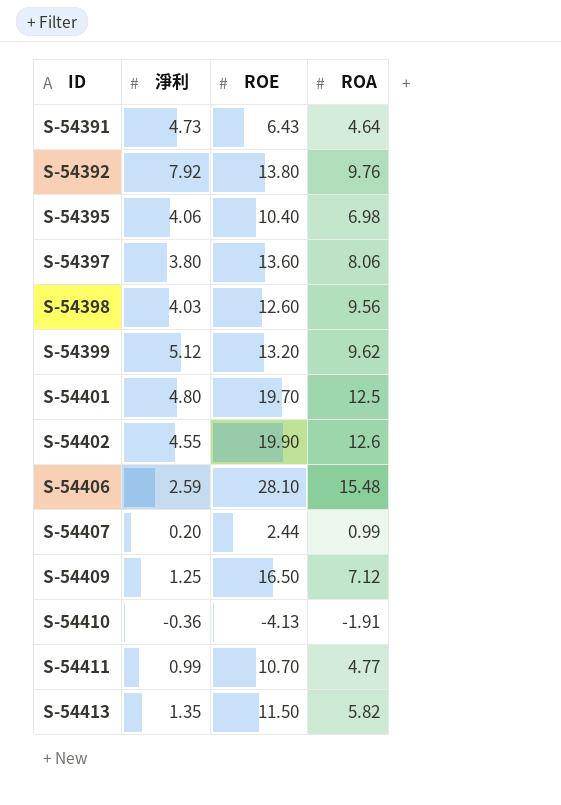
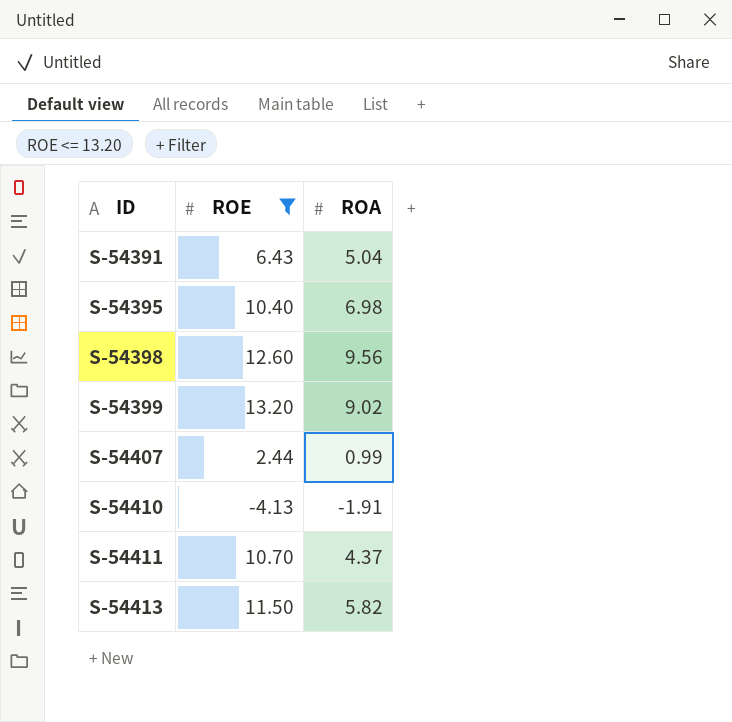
filter: none -> ROE <= 13.20
column 淨利 | position: 2 -> none
S-54391 | ROA: 4.64 -> 5.04
S-54399 | ROA: 9.62 -> 9.02
S-54411 | ROA: 4.77 -> 4.37

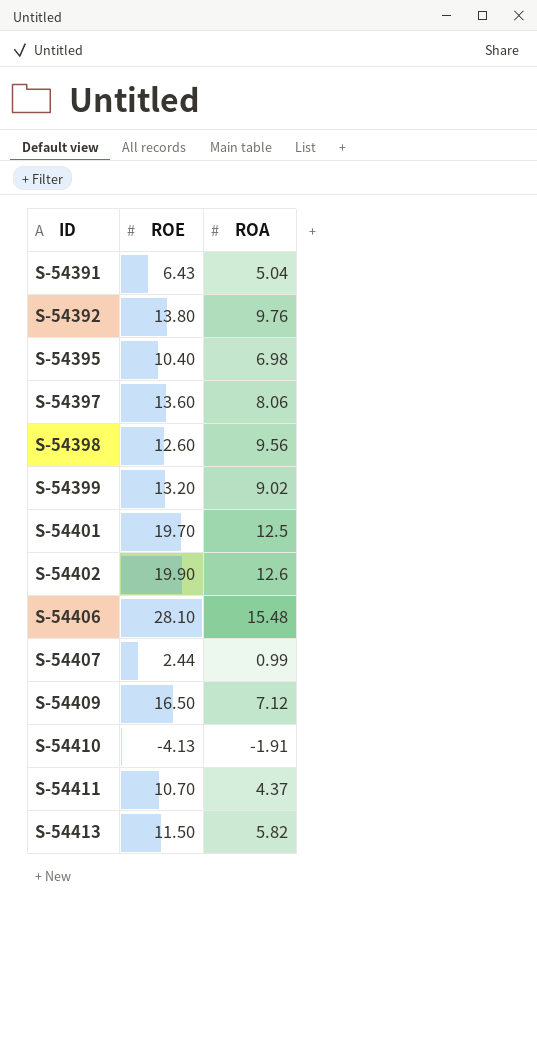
filter: ROE <= 13.20 -> none

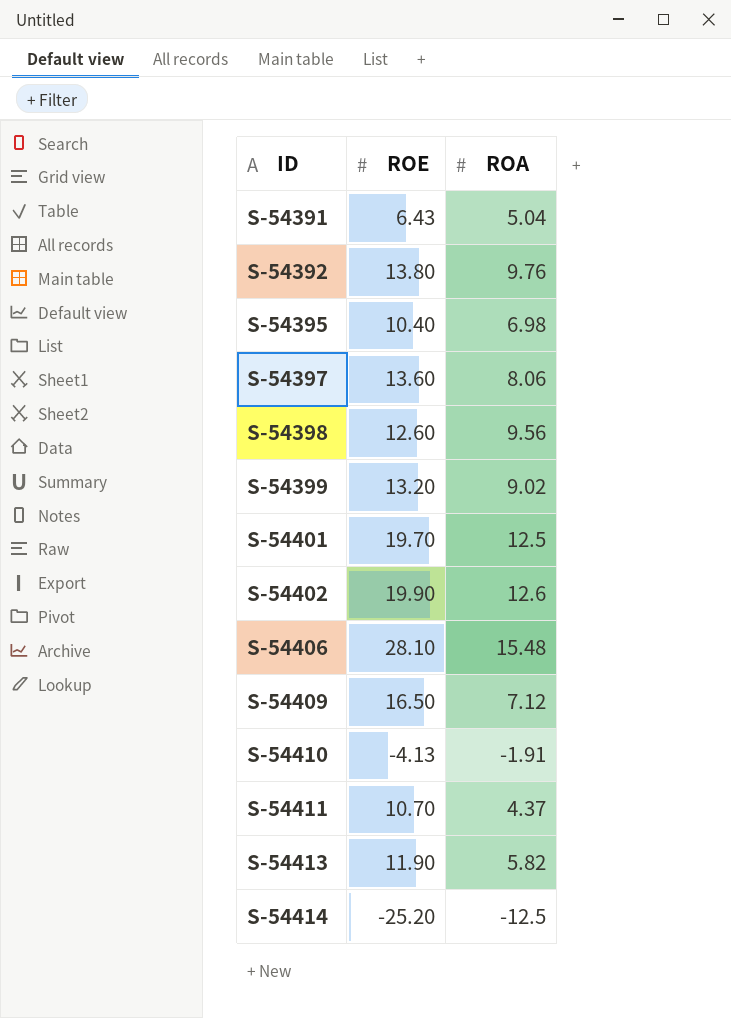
row S-54407: 2.44 | 0.99 -> none
S-54413 | ROE: 11.50 -> 11.90
row S-54414: none -> -25.20 | -12.5

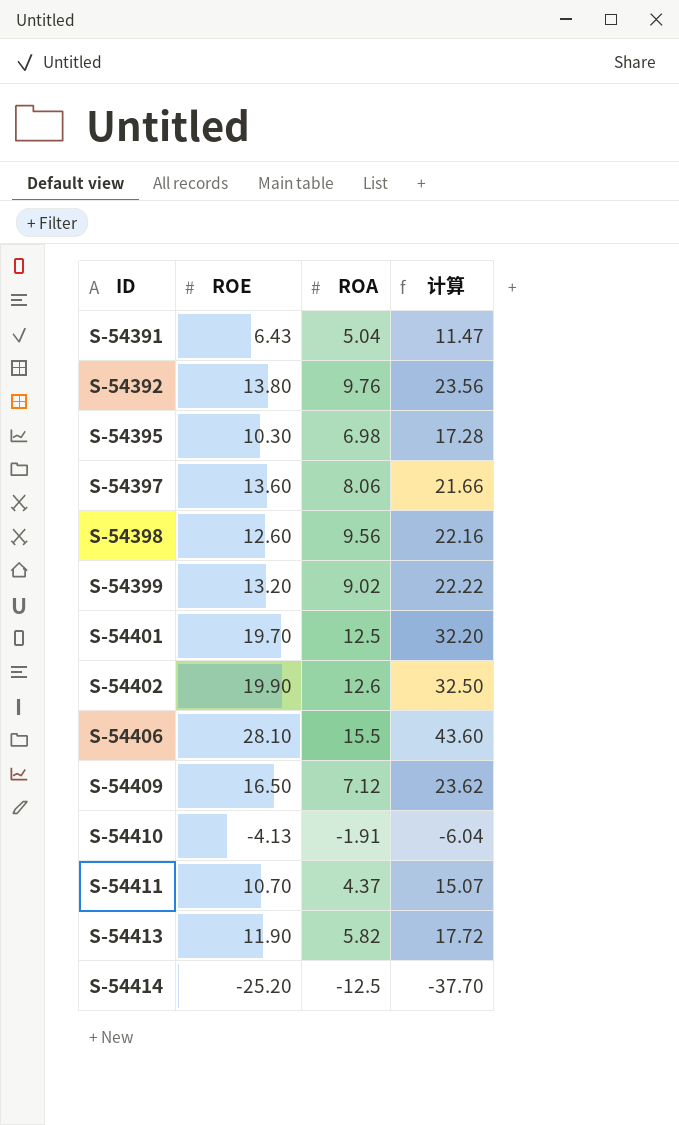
column 计算 | formula: none -> [ROE] + [ROA]
S-54395 | ROE: 10.40 -> 10.30
S-54406 | ROA: 15.48 -> 15.5

